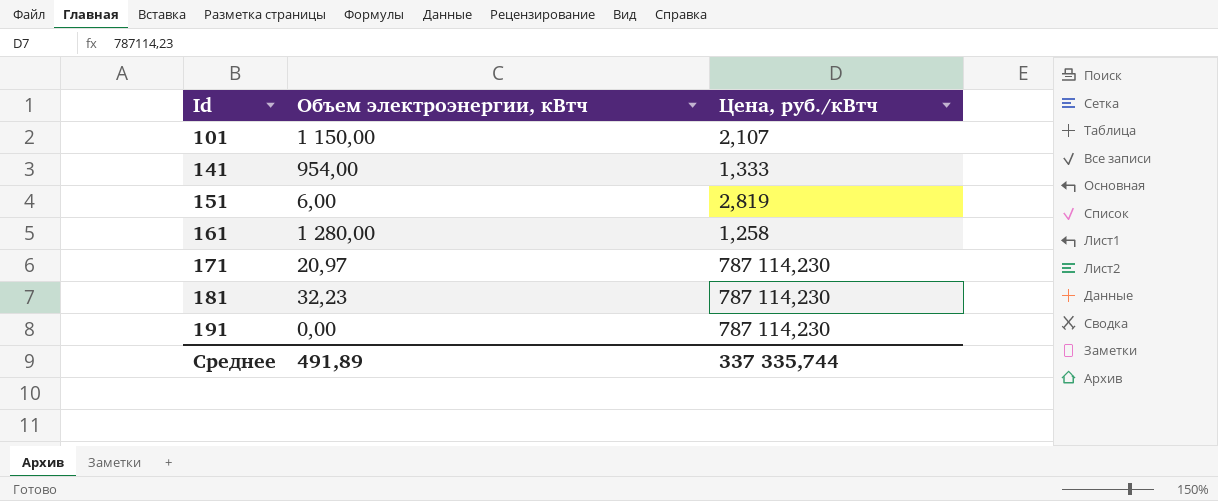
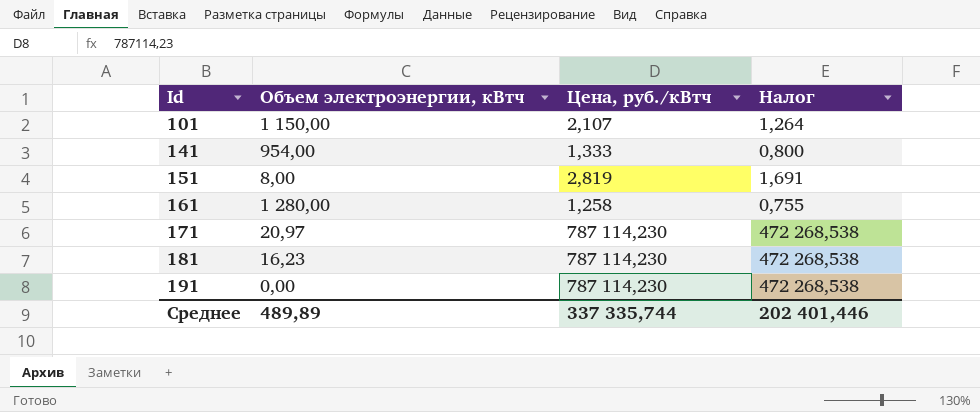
column Налог | formula: none -> [Цена, руб./кВтч] * 0,6
151 | Объем электроэнергии, кВтч: 6,00 -> 8,00
181 | Объем электроэнергии, кВтч: 32,23 -> 16,23
Среднее | Объем электроэнергии, кВтч: 491,89 -> 489,89

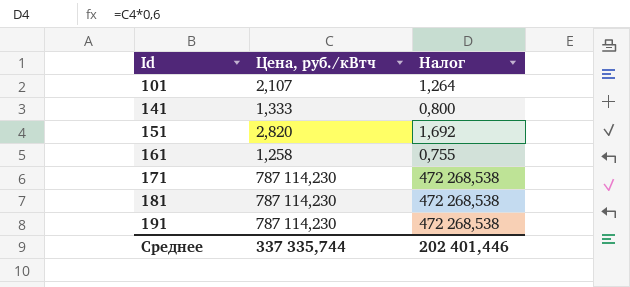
column Объем электроэнергии, кВтч | position: 2 -> none
151 | Цена, руб./кВтч: 2,819 -> 2,820
151 | Налог: 1,691 -> 1,692

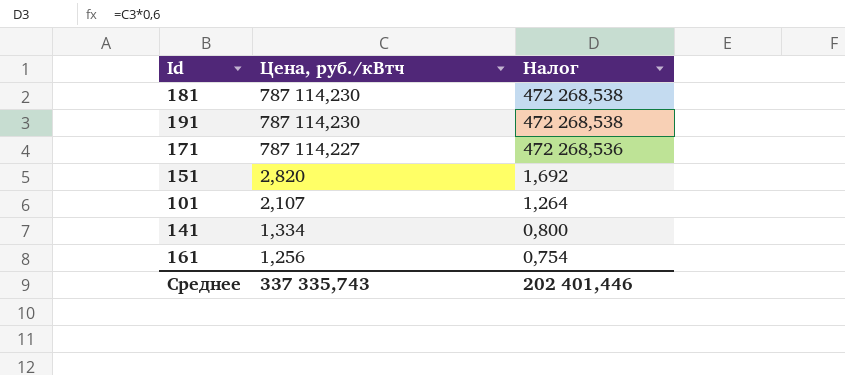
row order: Id ascending -> Цена, руб./кВтч descending
171 | Цена, руб./кВтч: 787 114,230 -> 787 114,227
171 | Налог: 472 268,538 -> 472 268,536
141 | Цена, руб./кВтч: 1,333 -> 1,334
161 | Цена, руб./кВтч: 1,258 -> 1,256
161 | Налог: 0,755 -> 0,754
Среднее | Цена, руб./кВтч: 337 335,744 -> 337 335,743

